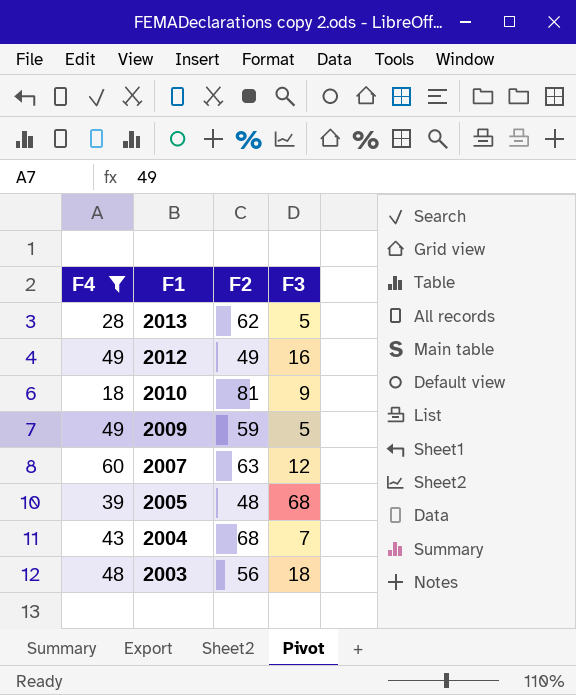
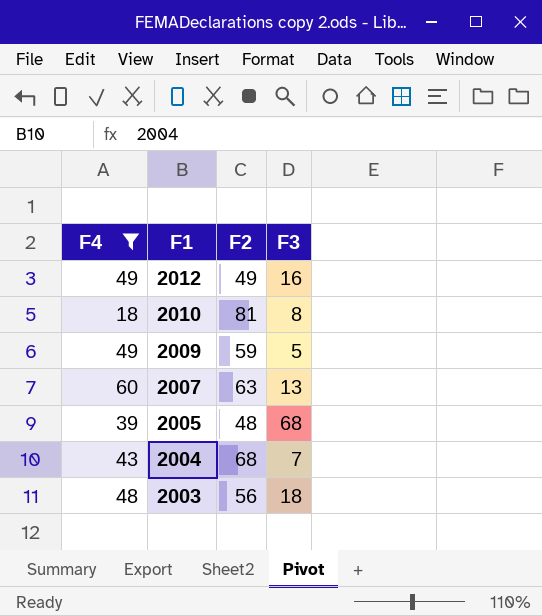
row 2013: 28 | 62 | 5 -> none
2010 | F3: 9 -> 8
2007 | F3: 12 -> 13

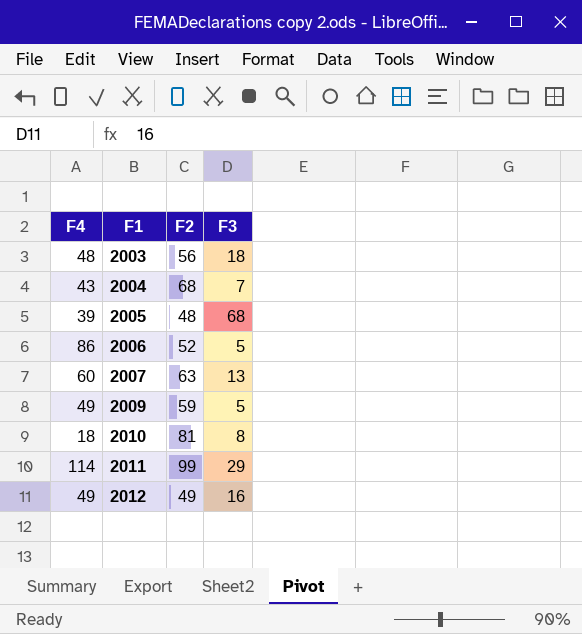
filter: F4 <= 60 -> none
row order: F1 descending -> F1 ascending

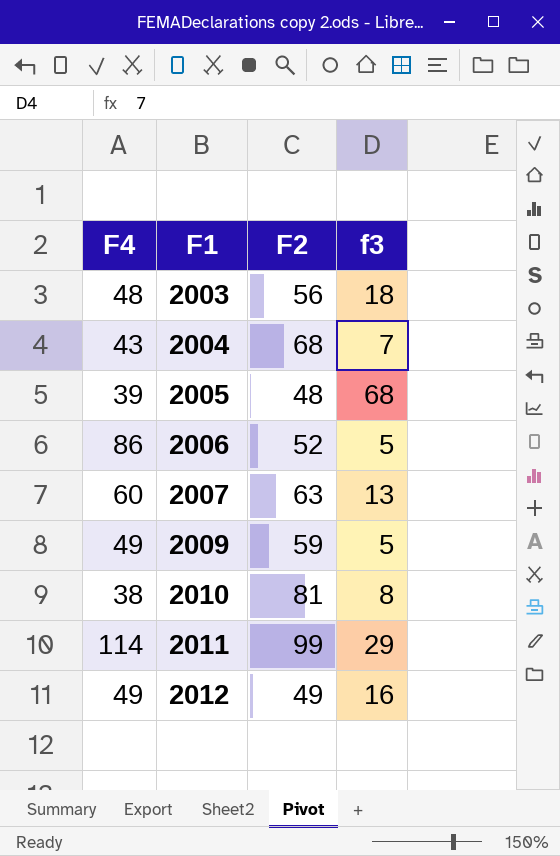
column name: F3 -> f3
2010 | F4: 18 -> 38

